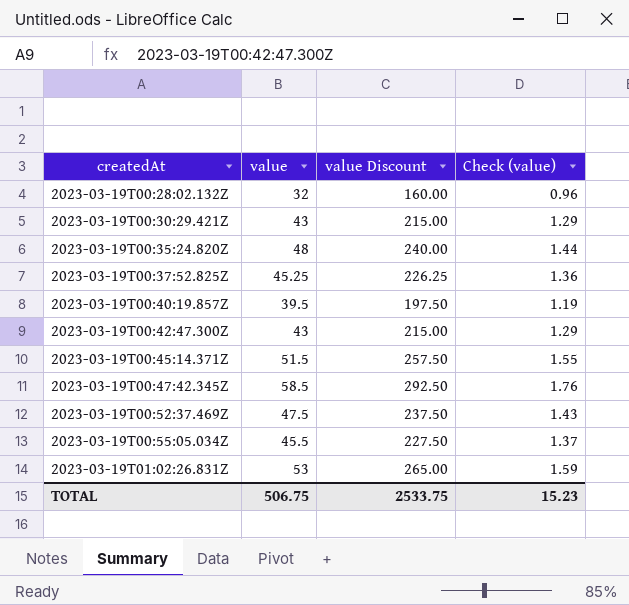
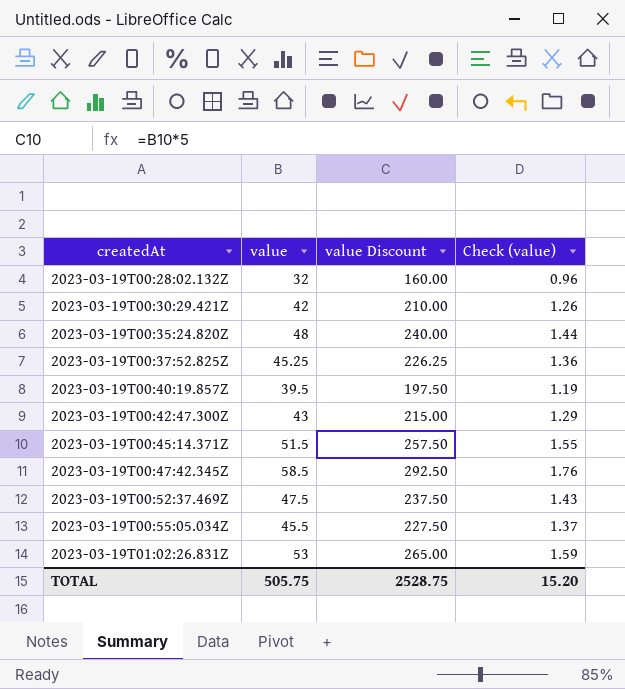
2023-03-19T00:30:29.421Z | value: 43 -> 42
2023-03-19T00:30:29.421Z | value Discount: 215.00 -> 210.00
2023-03-19T00:30:29.421Z | Check (value): 1.29 -> 1.26
TOTAL | value: 506.75 -> 505.75
TOTAL | value Discount: 2533.75 -> 2528.75
TOTAL | Check (value): 15.23 -> 15.20

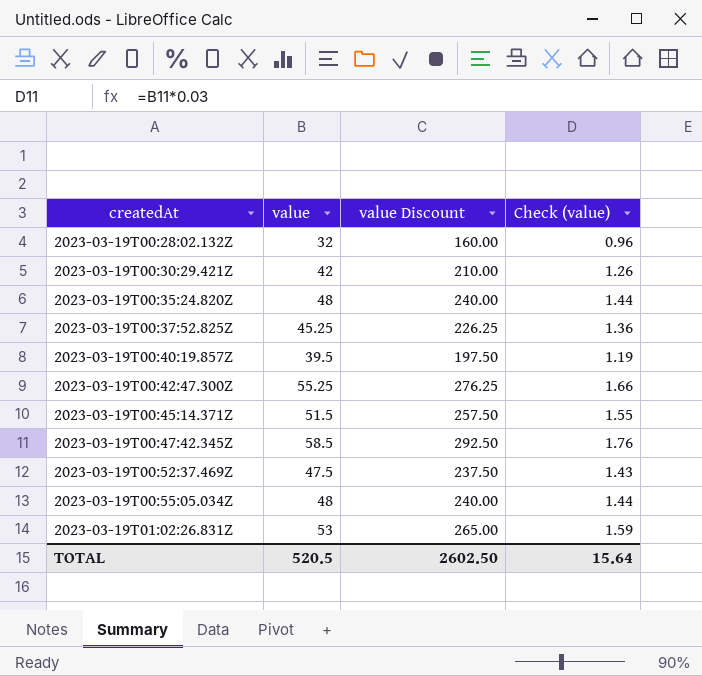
2023-03-19T00:42:47.300Z | value: 43 -> 55.25
2023-03-19T00:42:47.300Z | value Discount: 215.00 -> 276.25
2023-03-19T00:42:47.300Z | Check (value): 1.29 -> 1.66
2023-03-19T00:55:05.034Z | value: 45.5 -> 48
2023-03-19T00:55:05.034Z | value Discount: 227.50 -> 240.00
2023-03-19T00:55:05.034Z | Check (value): 1.37 -> 1.44
TOTAL | value: 505.75 -> 520.5
TOTAL | value Discount: 2528.75 -> 2602.50
TOTAL | Check (value): 15.20 -> 15.64

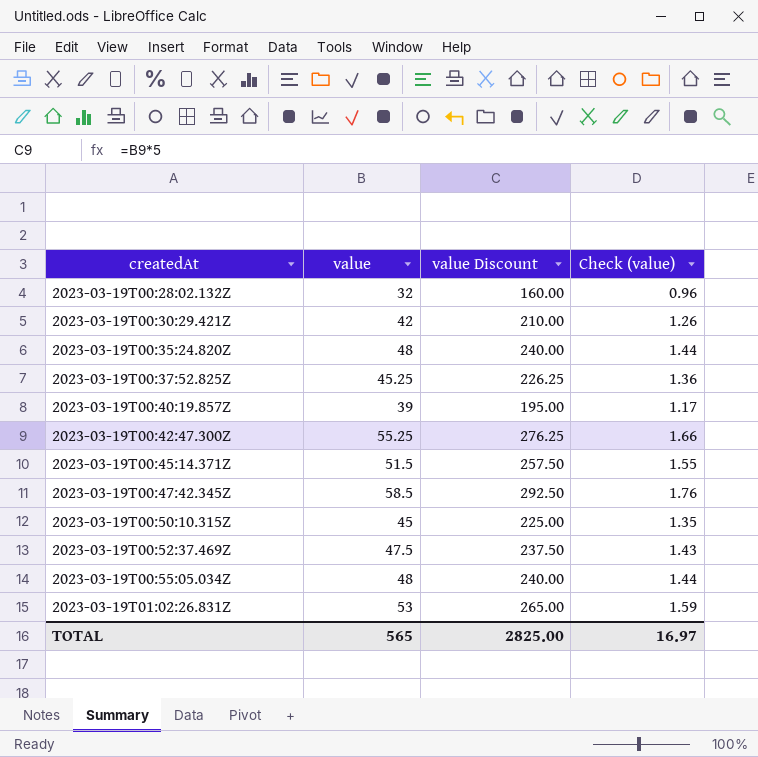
2023-03-19T00:40:19.857Z | value: 39.5 -> 39
2023-03-19T00:40:19.857Z | value Discount: 197.50 -> 195.00
2023-03-19T00:40:19.857Z | Check (value): 1.19 -> 1.17
row 2023-03-19T00:50:10.315Z: none -> 45 | 225.00 | 1.35
TOTAL | value: 520.5 -> 565
TOTAL | value Discount: 2602.50 -> 2825.00
TOTAL | Check (value): 15.64 -> 16.97

